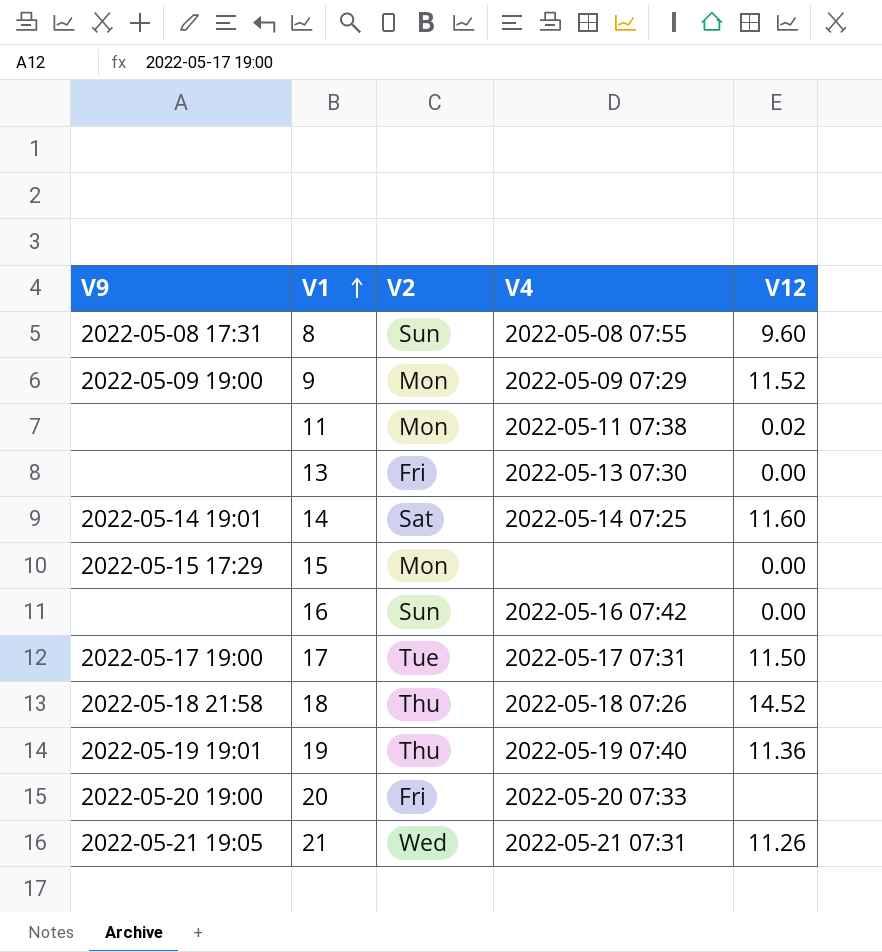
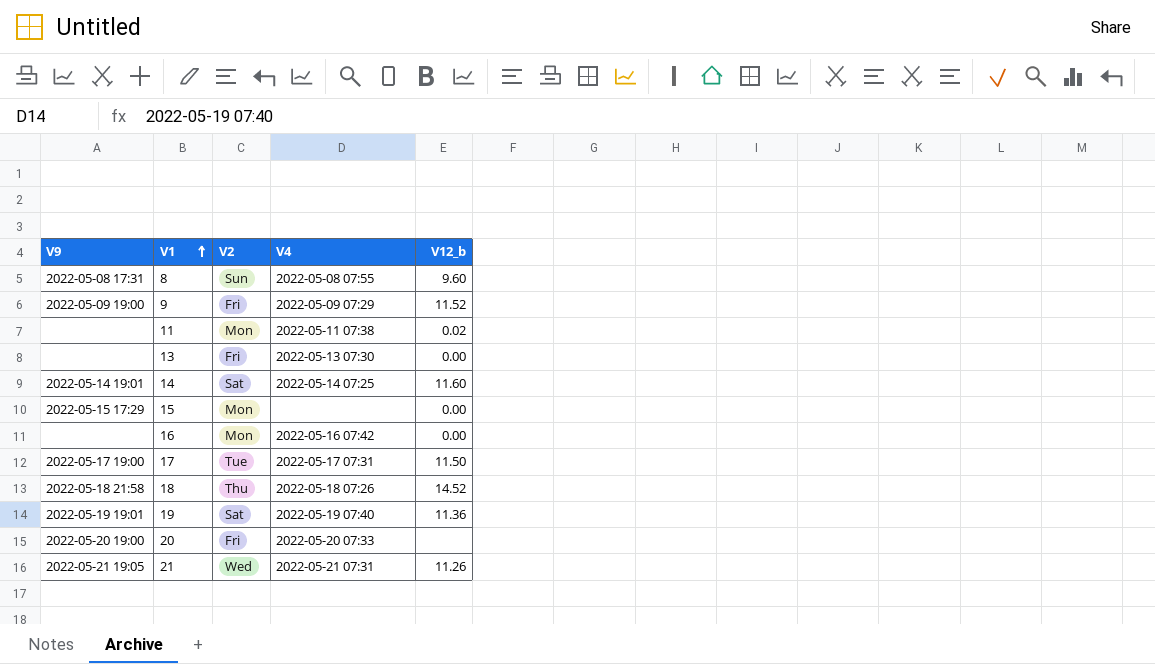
column name: V12 -> V12_b
9 | V2: Mon -> Fri
16 | V2: Sun -> Mon
19 | V2: Thu -> Sat

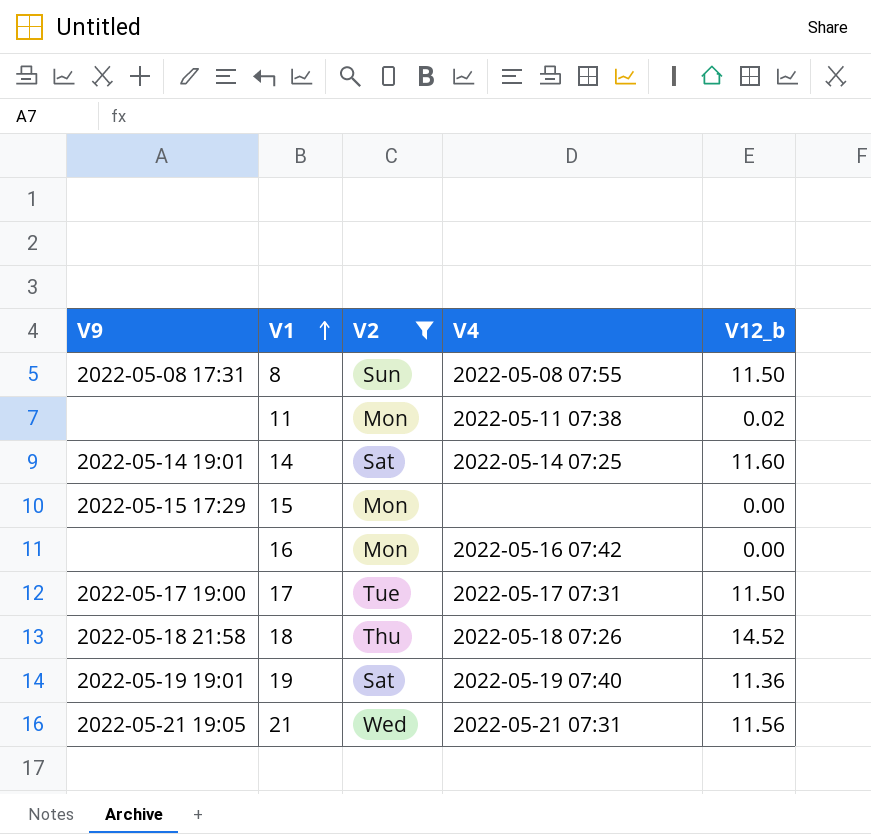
filter: none -> V2 != Fri
8 | V12_b: 9.60 -> 11.50
21 | V12_b: 11.26 -> 11.56

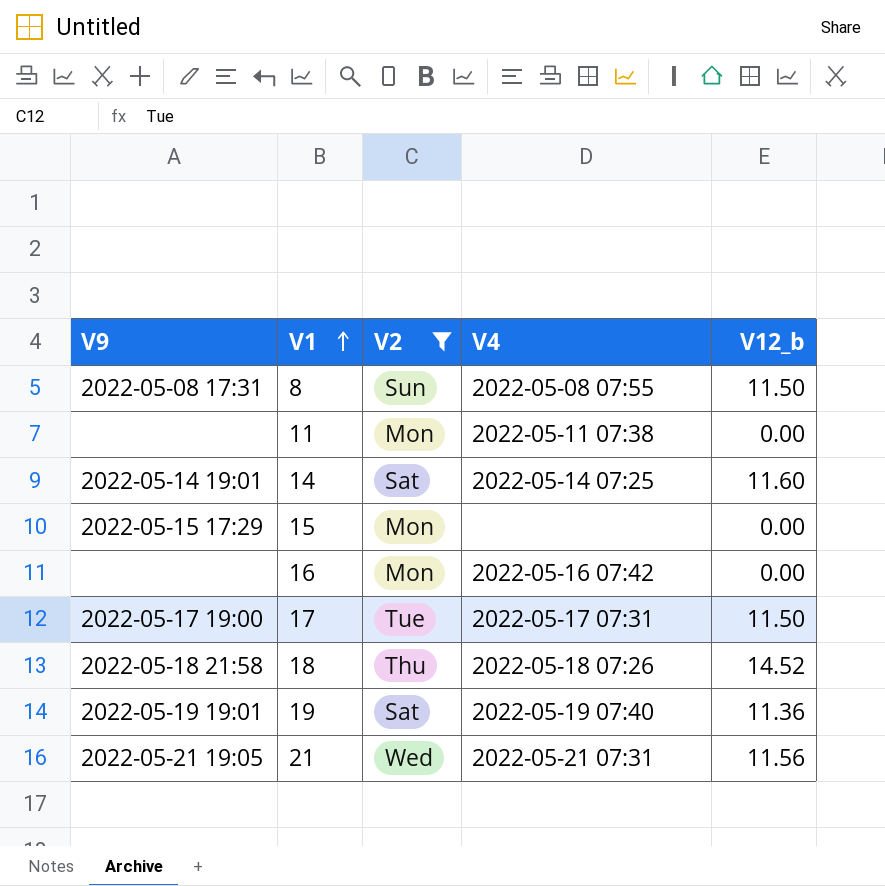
11 | V12_b: 0.02 -> 0.00

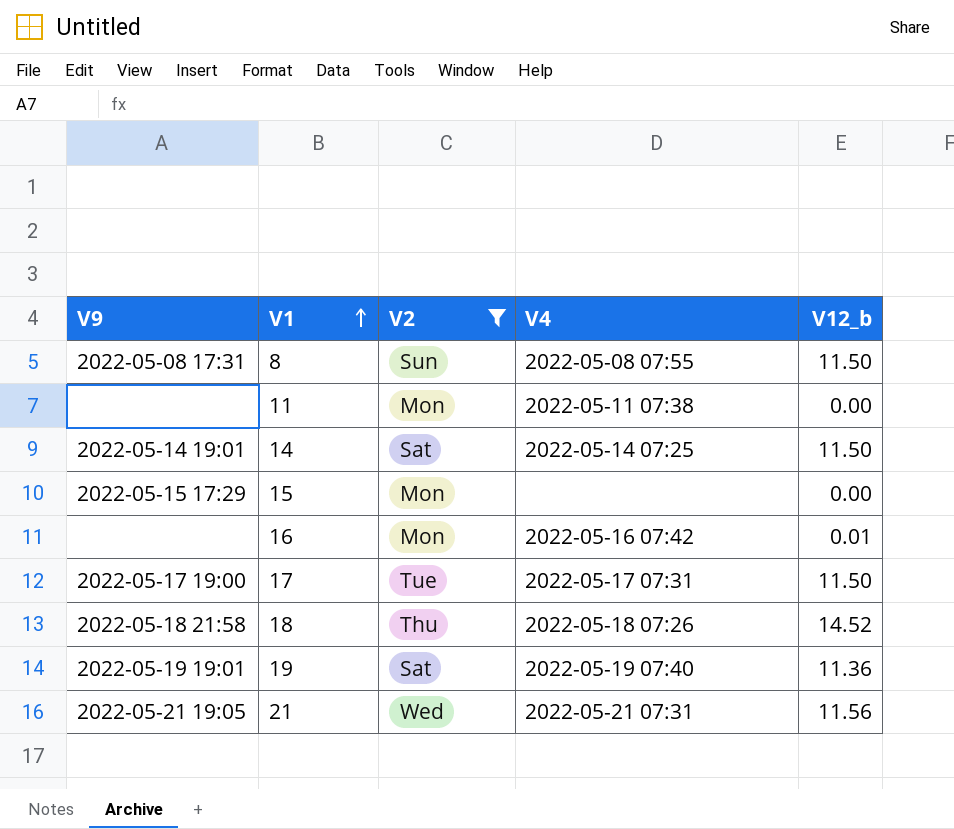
14 | V12_b: 11.60 -> 11.50
16 | V12_b: 0.00 -> 0.01

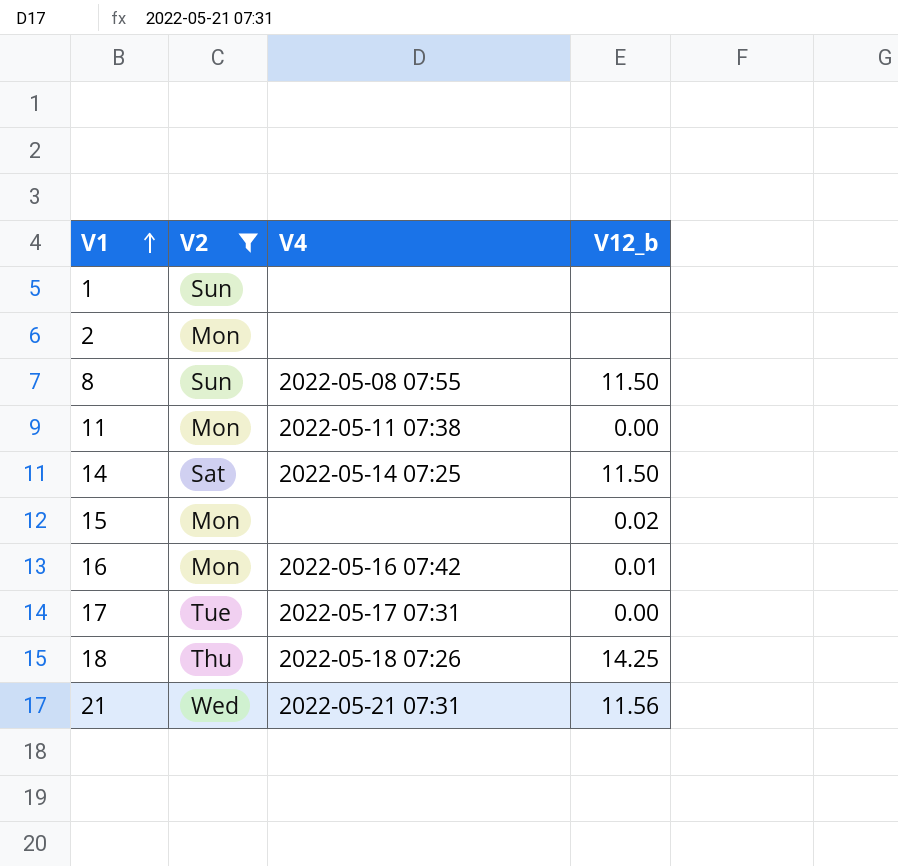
column V9 | position: 1 -> none
row 19: 2022-05-19 19:01 | Sat | 2022-05-19 07:40 | 11.36 -> none
row 1: none -> Sun | none | none
row 2: none -> Mon | none | none
15 | V12_b: 0.00 -> 0.02
17 | V12_b: 11.50 -> 0.00
18 | V12_b: 14.52 -> 14.25

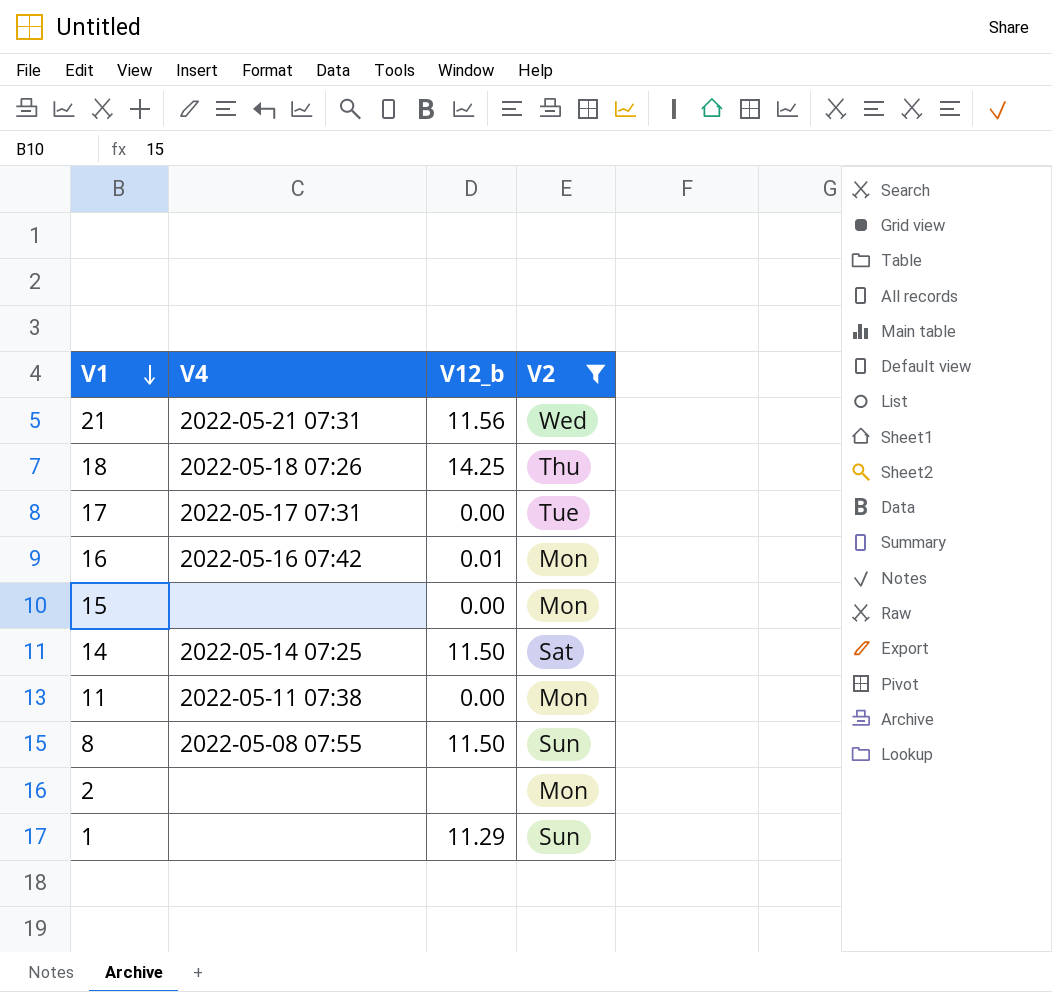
row order: V1 ascending -> V1 descending
column V2 | position: 2 -> 4
15 | V12_b: 0.02 -> 0.00
1 | V12_b: none -> 11.29

